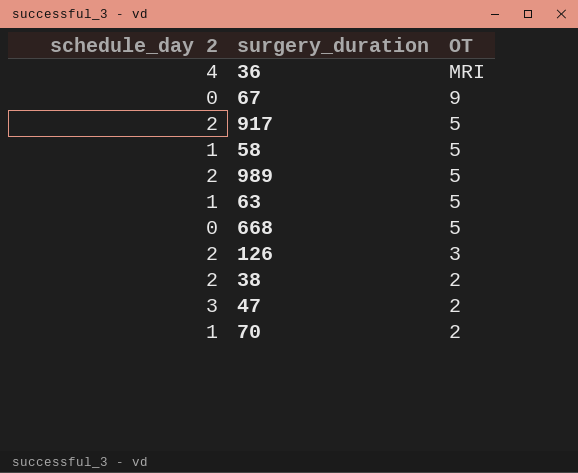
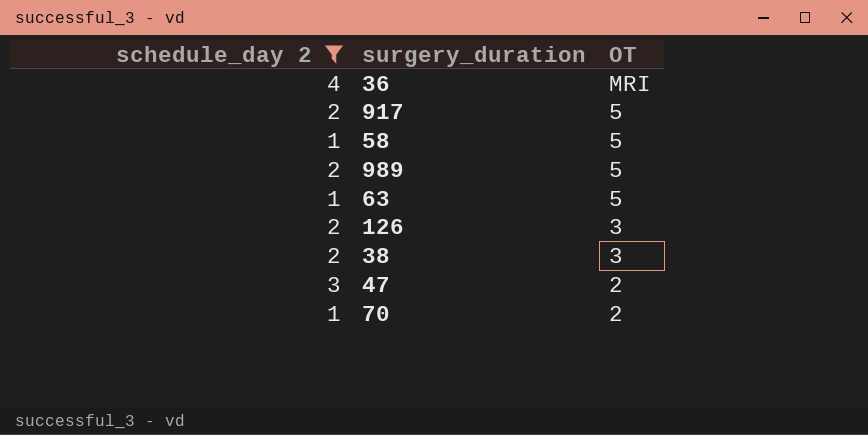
filter: none -> schedule_day 2 != 0
38 | OT: 2 -> 3

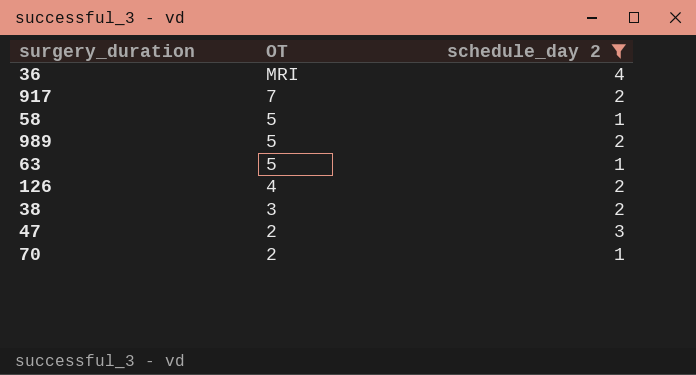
column schedule_day 2 | position: 1 -> 3
917 | OT: 5 -> 7
126 | OT: 3 -> 4

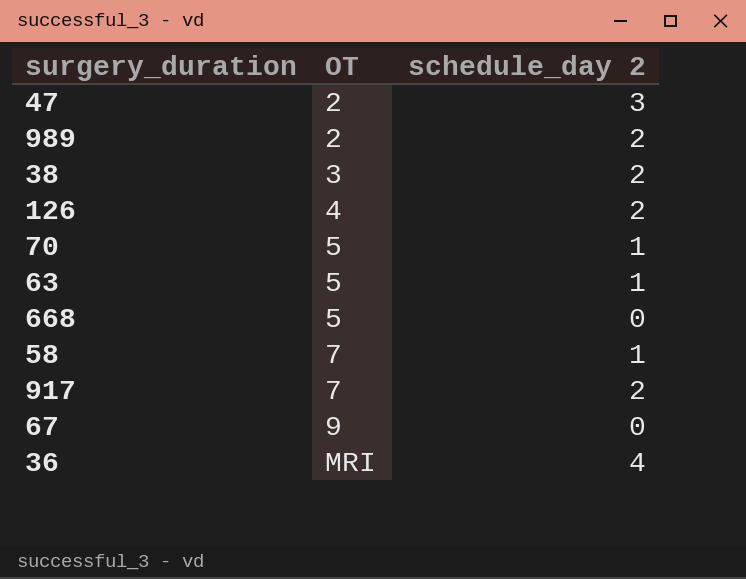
filter: schedule_day 2 != 0 -> none
row order: OT descending -> OT ascending
989 | OT: 5 -> 2
70 | OT: 2 -> 5
58 | OT: 5 -> 7

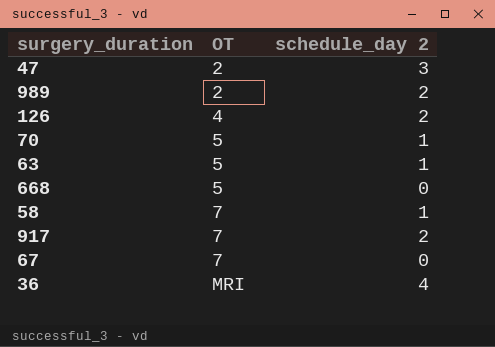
row 38: 3 | 2 -> none
67 | OT: 9 -> 7

